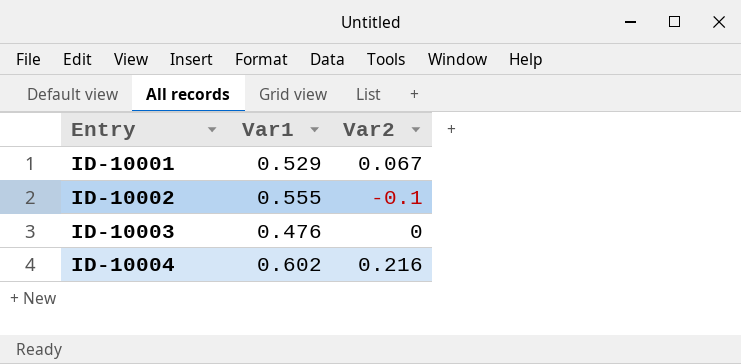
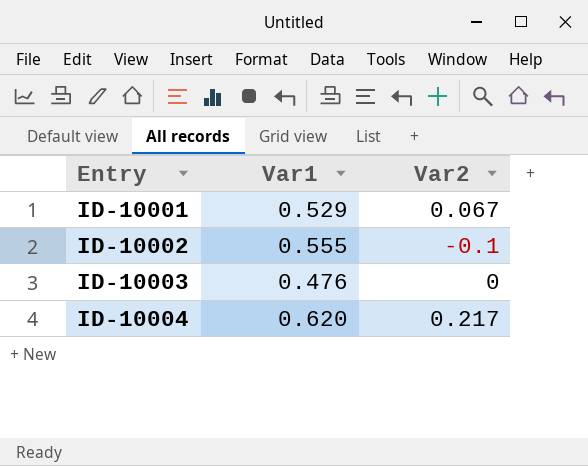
ID-10004 | Var1: 0.602 -> 0.620
ID-10004 | Var2: 0.216 -> 0.217

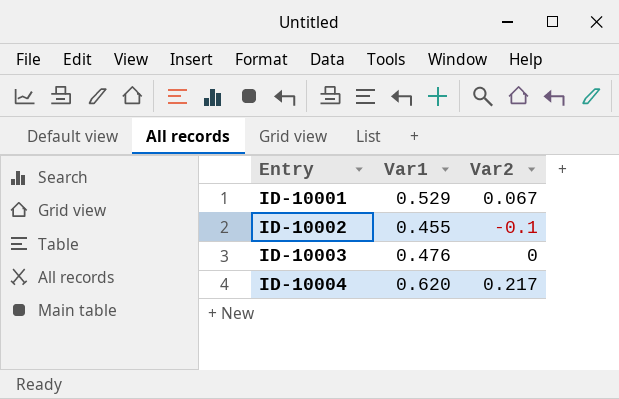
ID-10002 | Var1: 0.555 -> 0.455

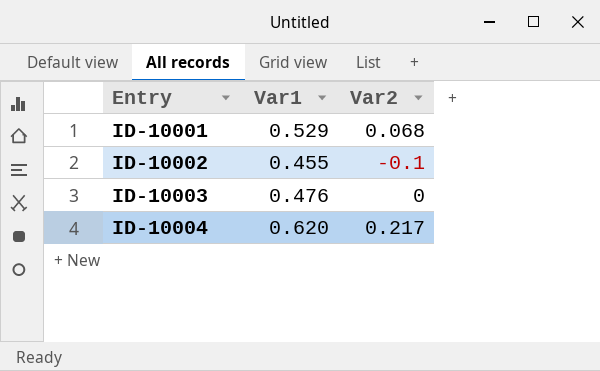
ID-10001 | Var2: 0.067 -> 0.068

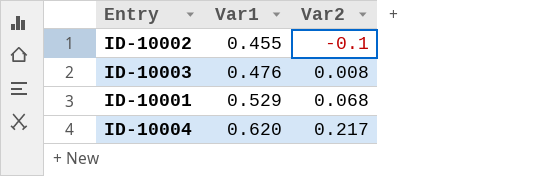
row order: Entry ascending -> Var1 ascending
ID-10003 | Var2: 0 -> 0.008

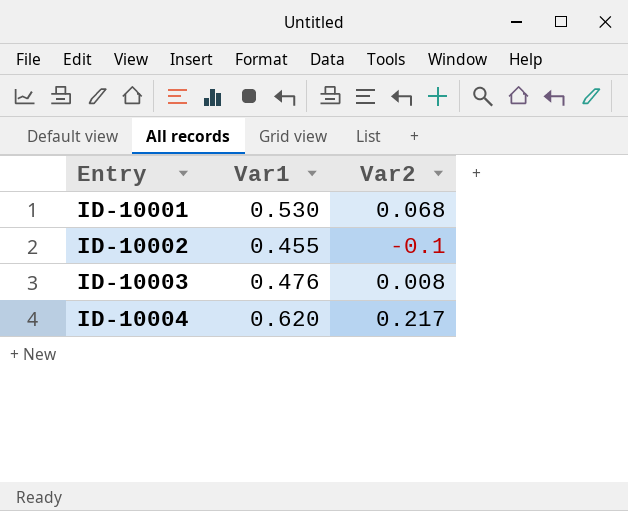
row order: Var1 ascending -> Entry ascending
ID-10001 | Var1: 0.529 -> 0.530

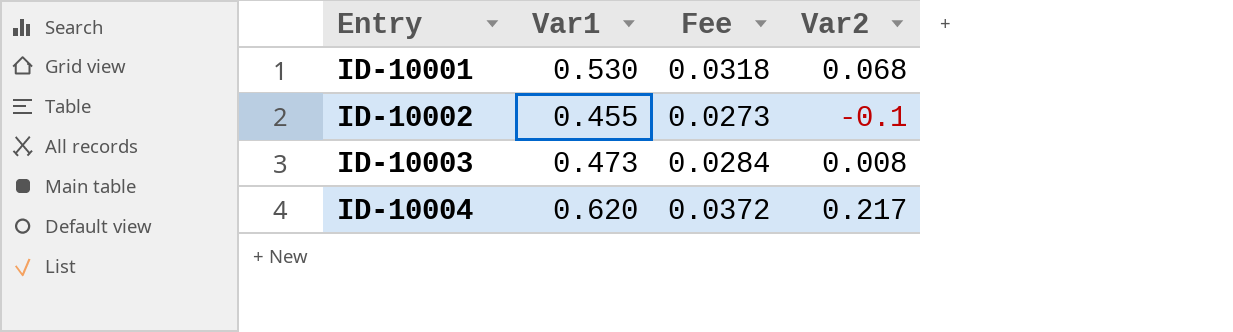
column Fee | formula: none -> [Var1] * 0.06
ID-10003 | Var1: 0.476 -> 0.473

